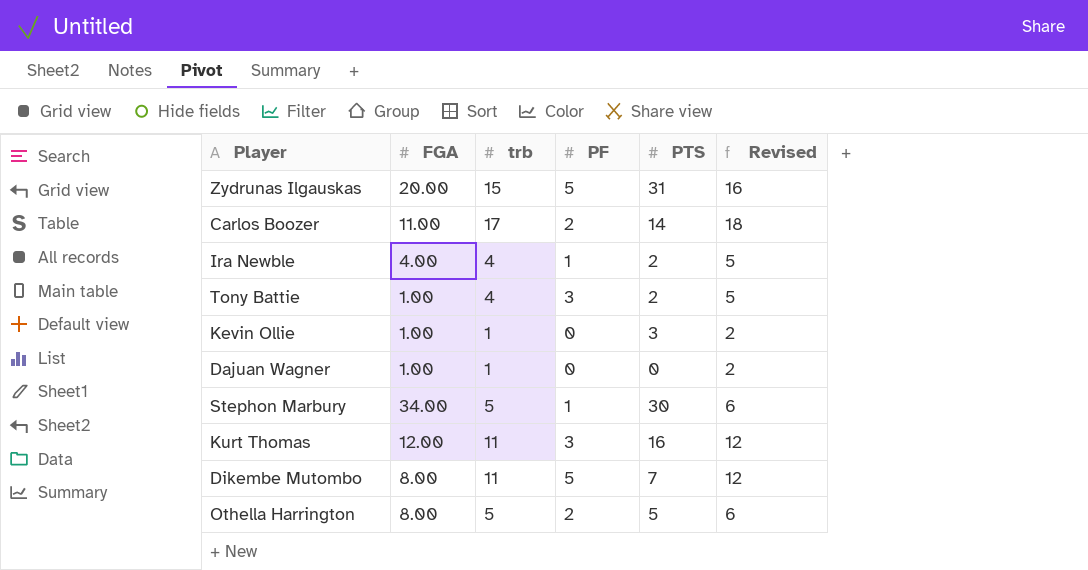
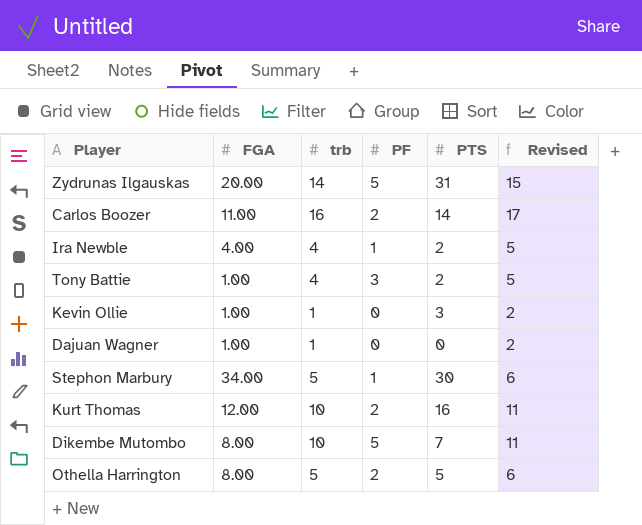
Zydrunas Ilgauskas | trb: 15 -> 14
Zydrunas Ilgauskas | Revised: 16 -> 15
Carlos Boozer | trb: 17 -> 16
Carlos Boozer | Revised: 18 -> 17
Kurt Thomas | trb: 11 -> 10
Kurt Thomas | PF: 3 -> 2
Kurt Thomas | Revised: 12 -> 11
Dikembe Mutombo | trb: 11 -> 10
Dikembe Mutombo | Revised: 12 -> 11

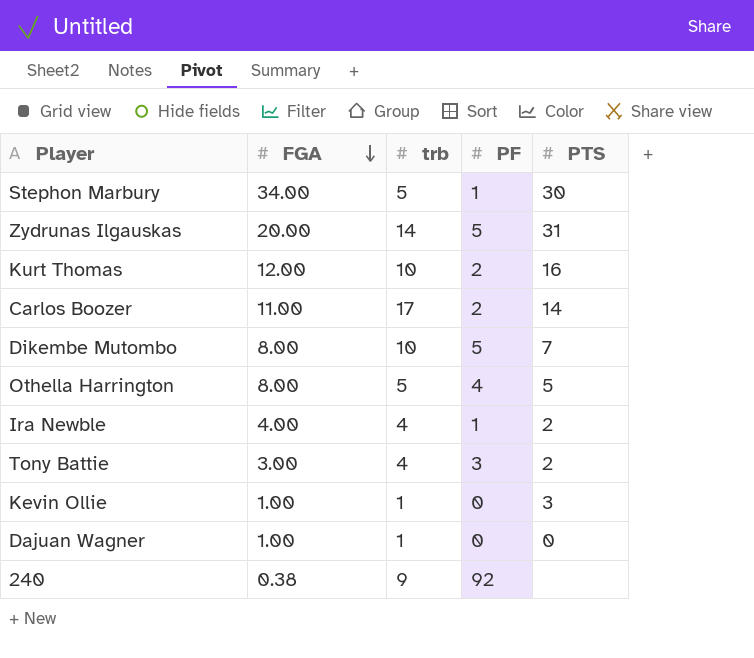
row order: none -> FGA descending
column Revised | formula: [trb] + 1 -> none
Carlos Boozer | trb: 16 -> 17
Othella Harrington | PF: 2 -> 4
Tony Battie | FGA: 1.00 -> 3.00
row 240: none -> 0.38 | 9 | 92 | none

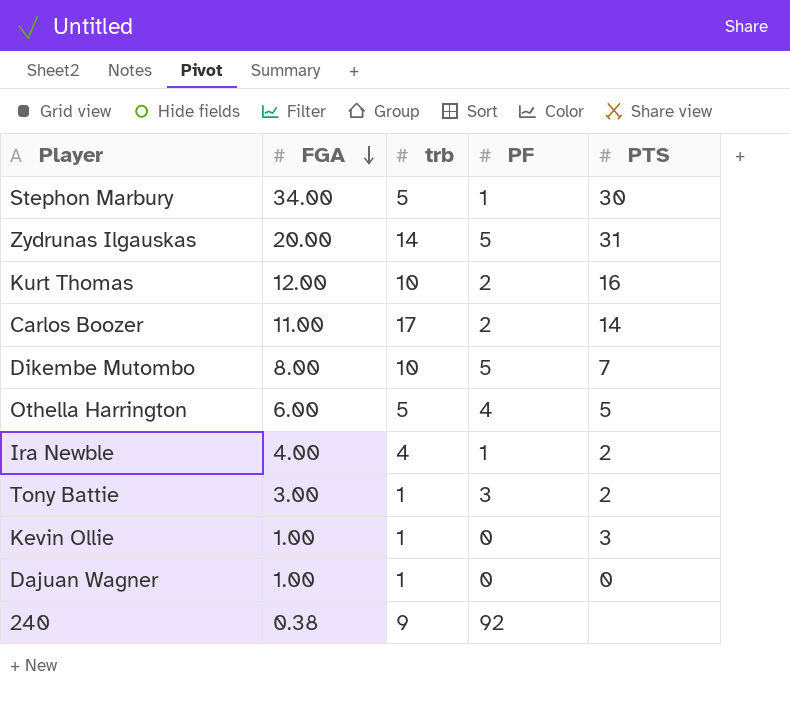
Othella Harrington | FGA: 8.00 -> 6.00
Tony Battie | trb: 4 -> 1

